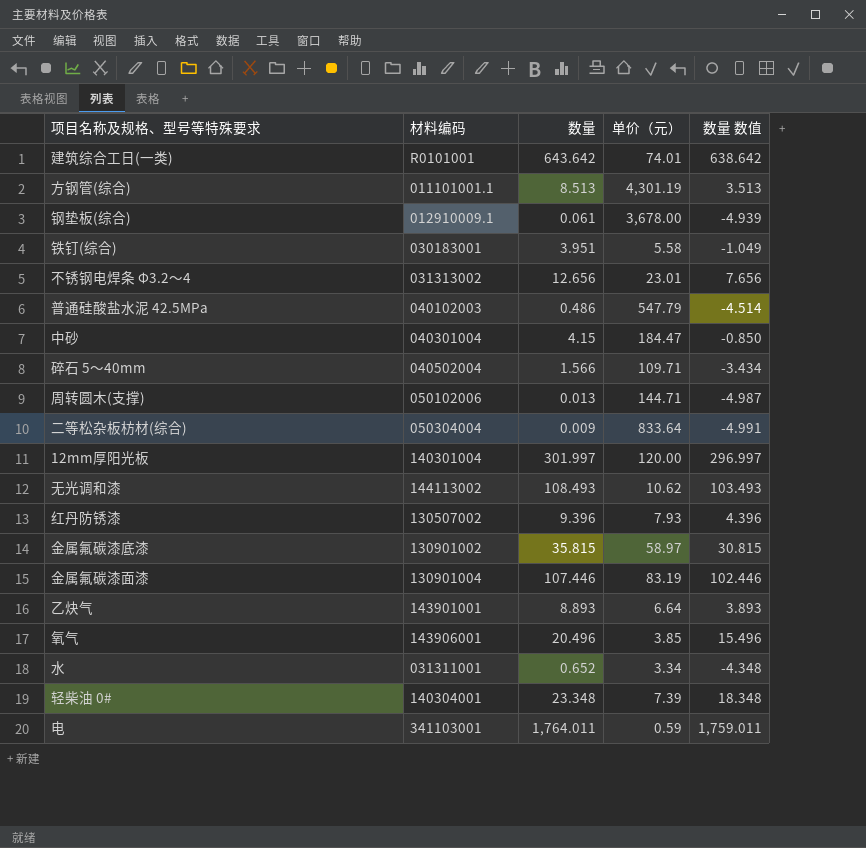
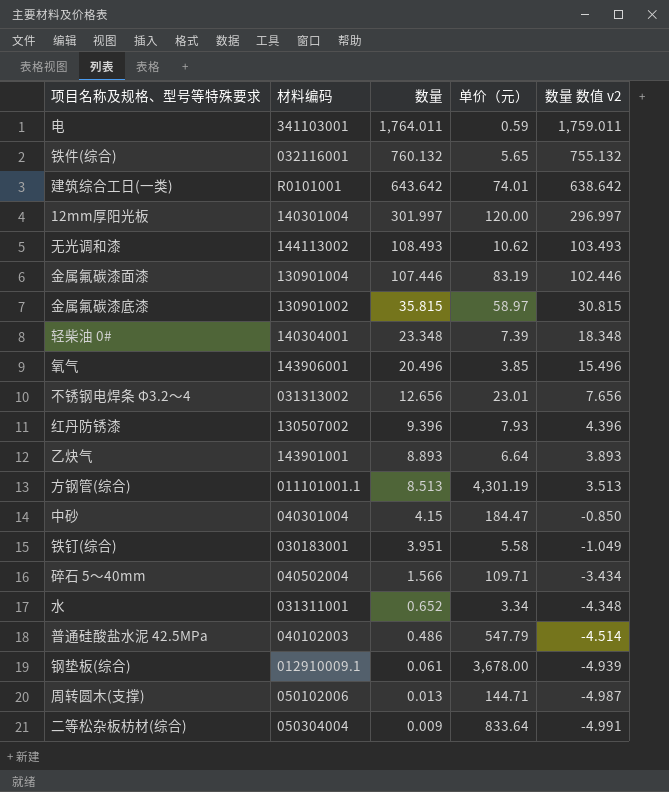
row order: none -> 数量 descending
column name: 数量 数值 -> 数量 数值 v2
row 铁件(综合): none -> 032116001 | 760.132 | 5.65 | 755.132

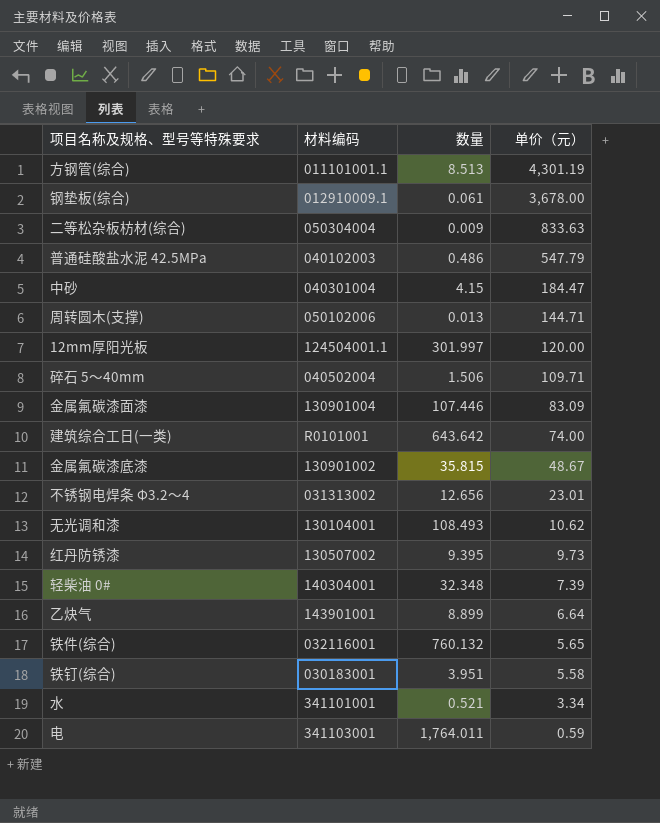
row order: 数量 descending -> 单价（元） descending
column 数量 数值 v2 | formula: [数量] - 5 -> none
row 氧气: 143906001 | 20.496 | 3.85 | 15.496 -> none
二等松杂板枋材(综合) | 单价（元）: 833.64 -> 833.63
12mm厚阳光板 | 材料编码: 140301004 -> 124504001.1
碎石 5～40mm | 数量: 1.566 -> 1.506
金属氟碳漆面漆 | 单价（元）: 83.19 -> 83.09
建筑综合工日(一类) | 单价（元）: 74.01 -> 74.00
金属氟碳漆底漆 | 单价（元）: 58.97 -> 48.67
无光调和漆 | 材料编码: 144113002 -> 130104001
红丹防锈漆 | 数量: 9.396 -> 9.395
红丹防锈漆 | 单价（元）: 7.93 -> 9.73
轻柴油 0# | 数量: 23.348 -> 32.348
乙炔气 | 数量: 8.893 -> 8.899
水 | 材料编码: 031311001 -> 341101001
水 | 数量: 0.652 -> 0.521

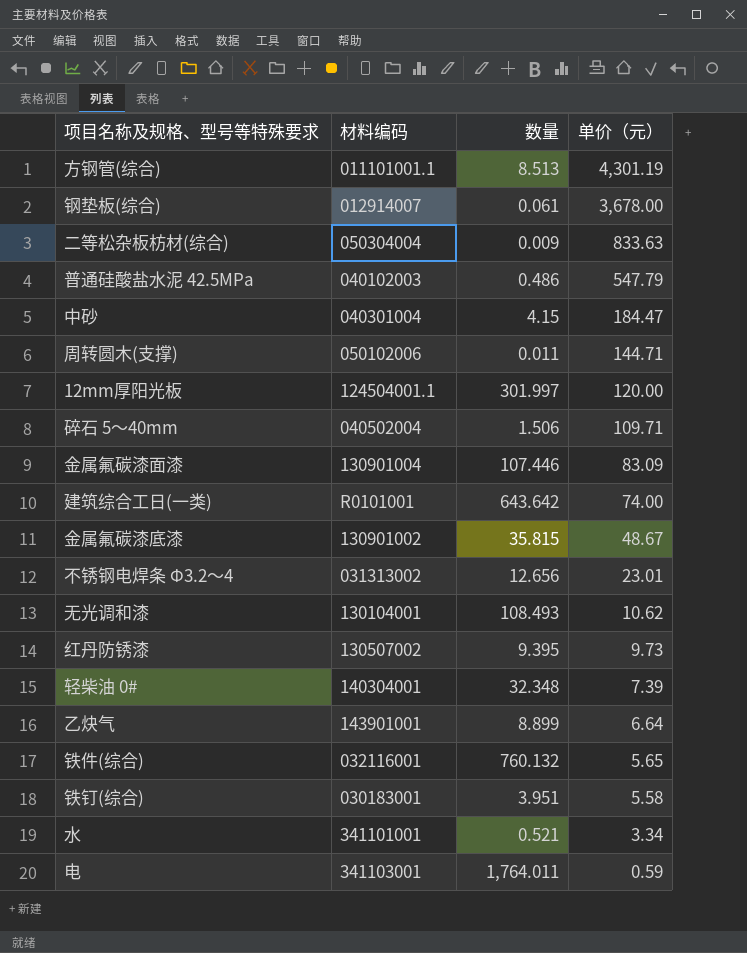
钢垫板(综合) | 材料编码: 012910009.1 -> 012914007
周转圆木(支撑) | 数量: 0.013 -> 0.011

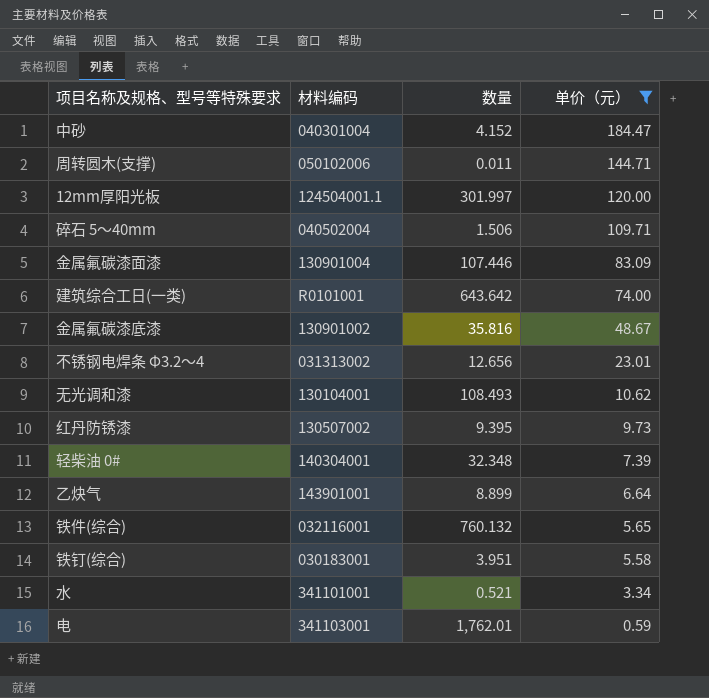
filter: none -> 单价（元） <= 184.47
中砂 | 数量: 4.15 -> 4.152
金属氟碳漆底漆 | 数量: 35.815 -> 35.816
电 | 数量: 1,764.011 -> 1,762.01

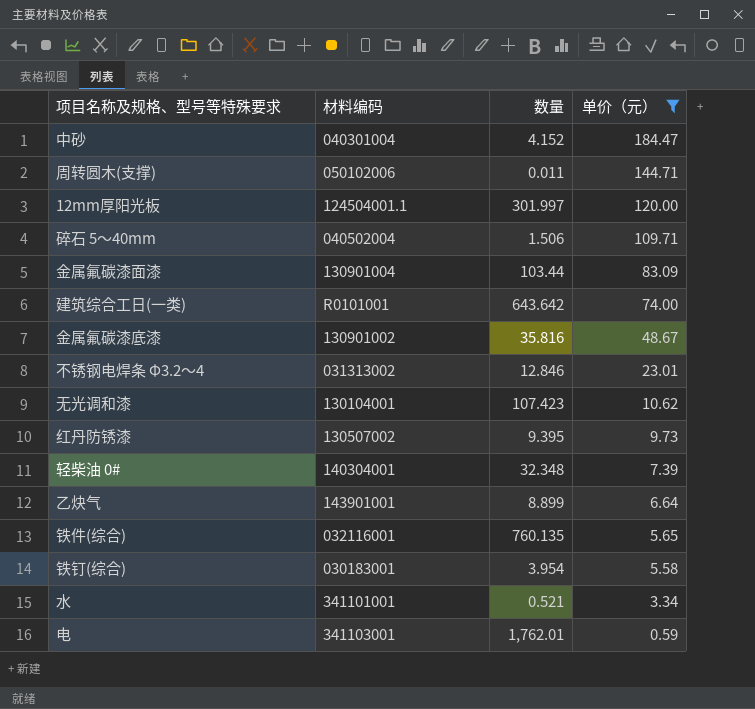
金属氟碳漆面漆 | 数量: 107.446 -> 103.44
不锈钢电焊条 Φ3.2～4 | 数量: 12.656 -> 12.846
无光调和漆 | 数量: 108.493 -> 107.423
铁件(综合) | 数量: 760.132 -> 760.135
铁钉(综合) | 数量: 3.951 -> 3.954

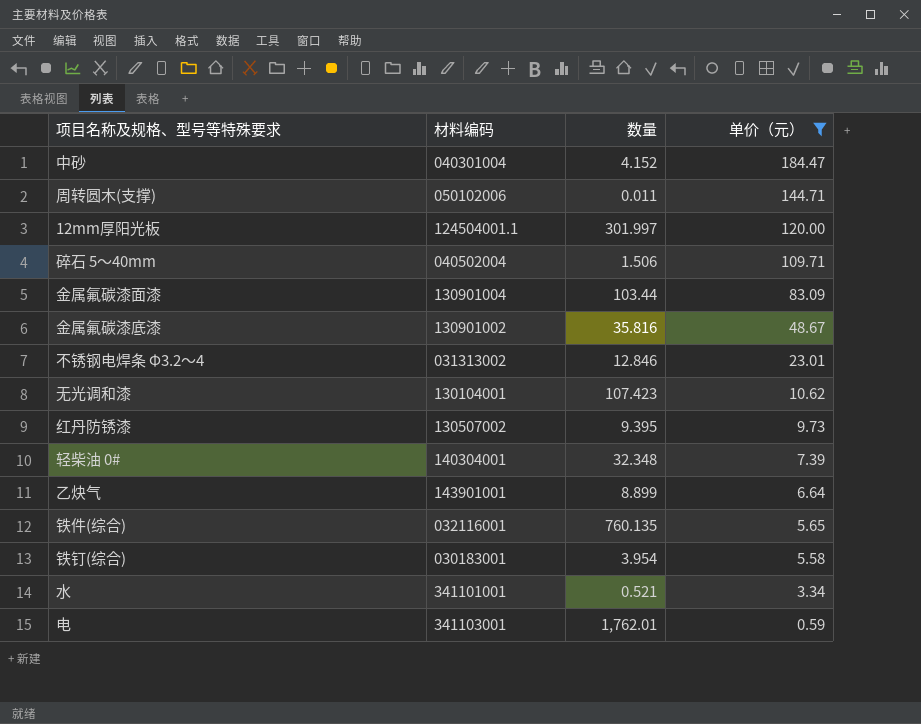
row 建筑综合工日(一类): R0101001 | 643.642 | 74.00 -> none

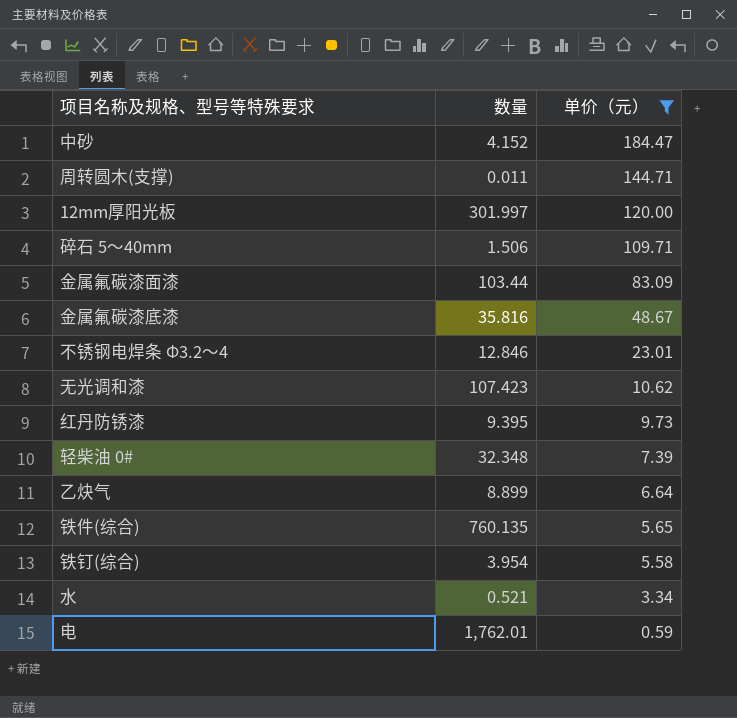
column 材料编码 | position: 2 -> none

